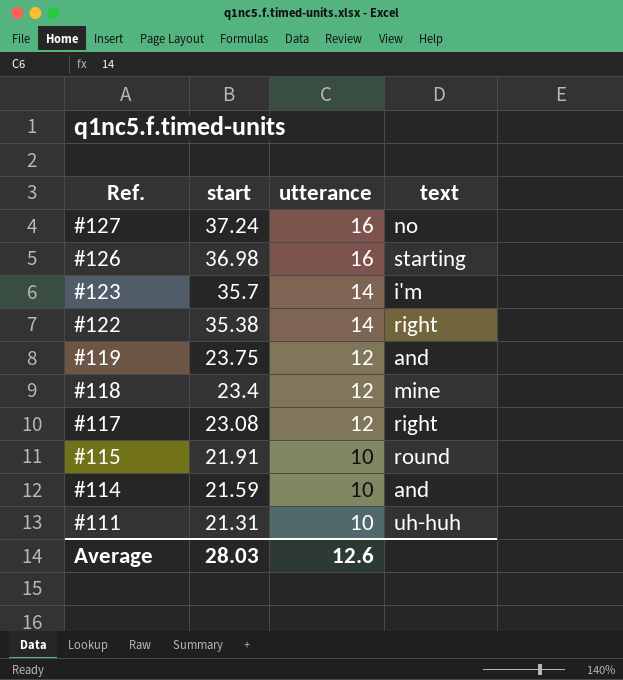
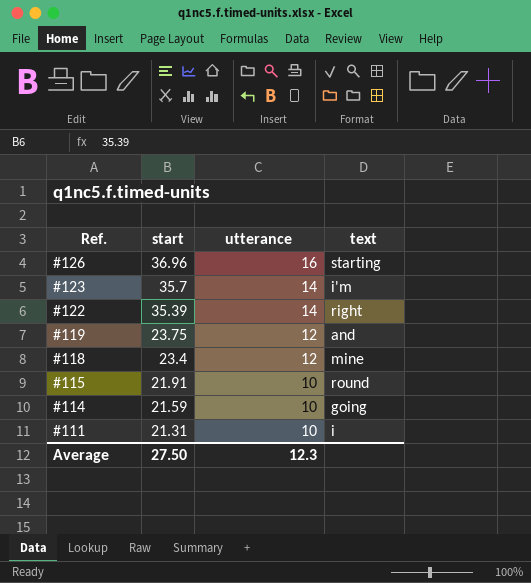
row #127: 37.24 | 16 | no -> none
row #117: 23.08 | 12 | right -> none
#126 | start: 36.98 -> 36.96
#122 | start: 35.38 -> 35.39
#114 | text: and -> going
#111 | text: uh-huh -> i
Average | start: 28.03 -> 27.50
Average | utterance: 12.6 -> 12.3

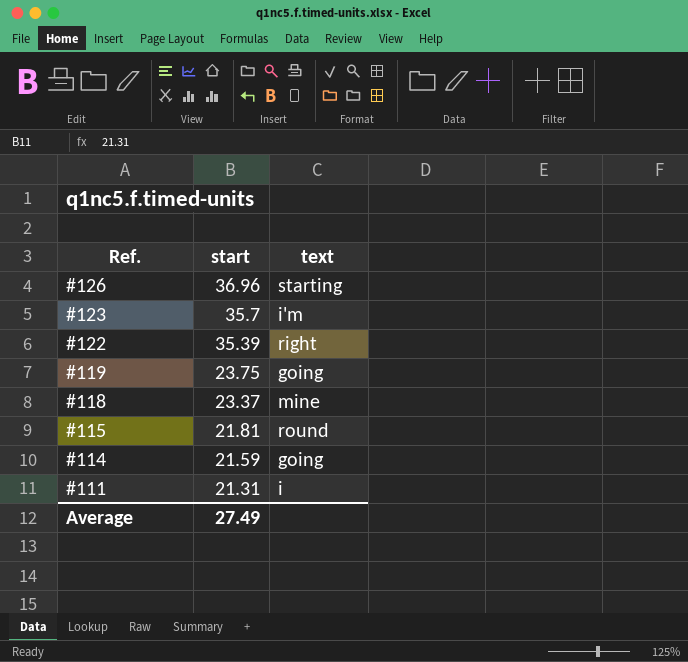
column utterance | position: 3 -> none
#119 | text: and -> going
#118 | start: 23.4 -> 23.37
#115 | start: 21.91 -> 21.81
Average | start: 27.50 -> 27.49

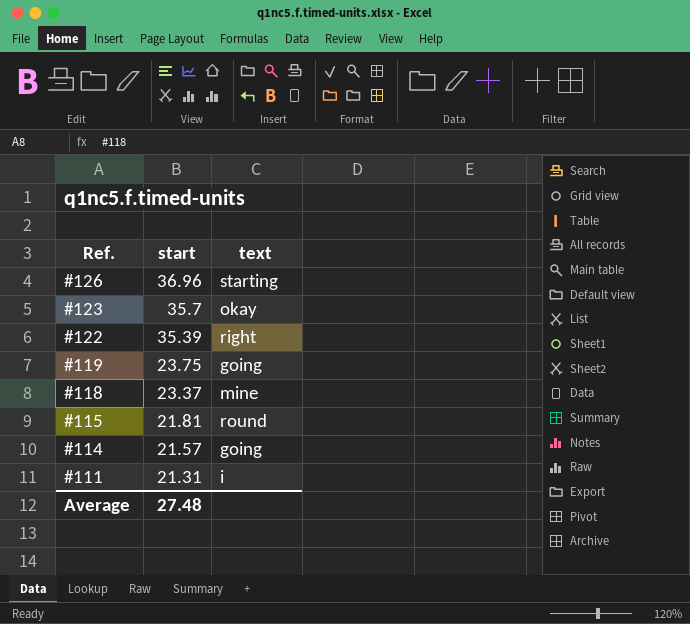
#123 | text: i'm -> okay
#114 | start: 21.59 -> 21.57
Average | start: 27.49 -> 27.48

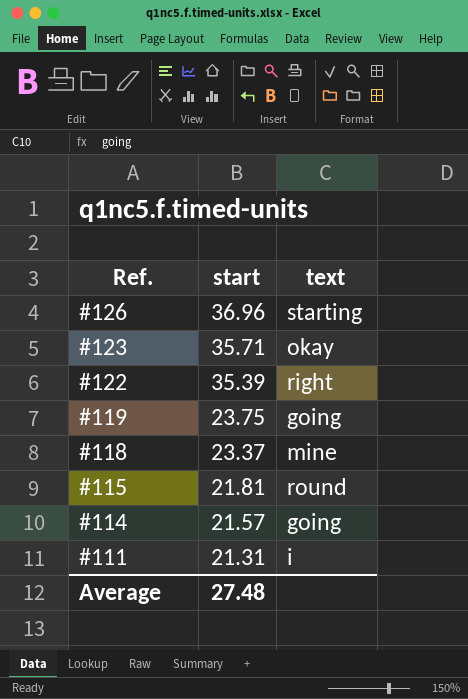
#123 | start: 35.7 -> 35.71

